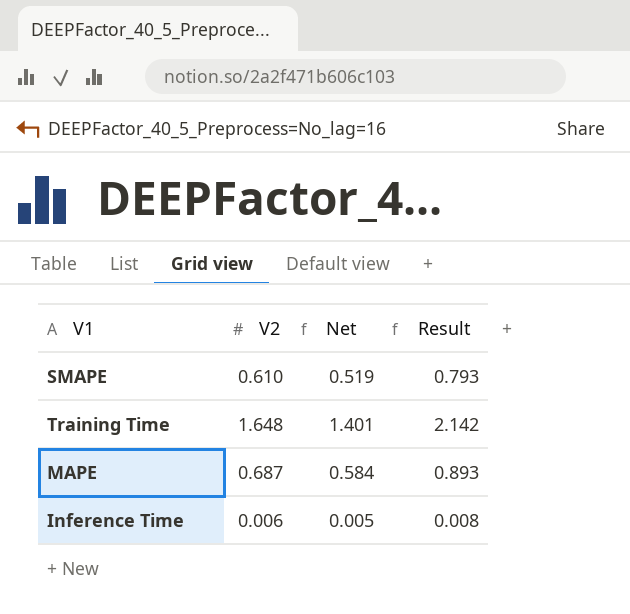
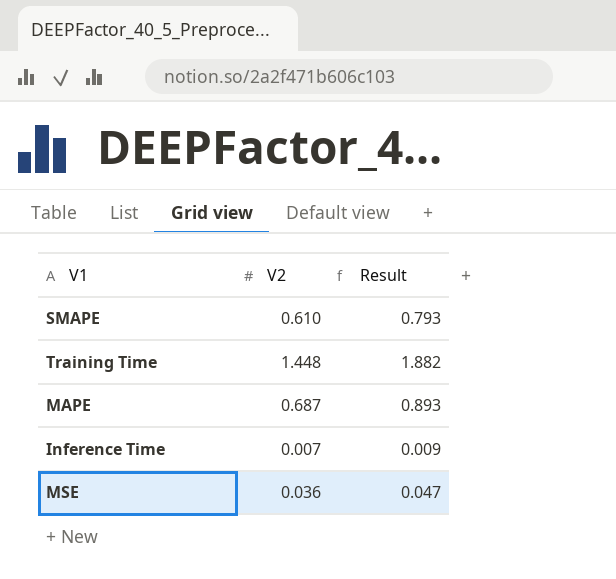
column Net | formula: [V2] * 0.85 -> none
Training Time | V2: 1.648 -> 1.448
Training Time | Result: 2.142 -> 1.882
Inference Time | V2: 0.006 -> 0.007
Inference Time | Result: 0.008 -> 0.009
row MSE: none -> 0.036 | 0.047

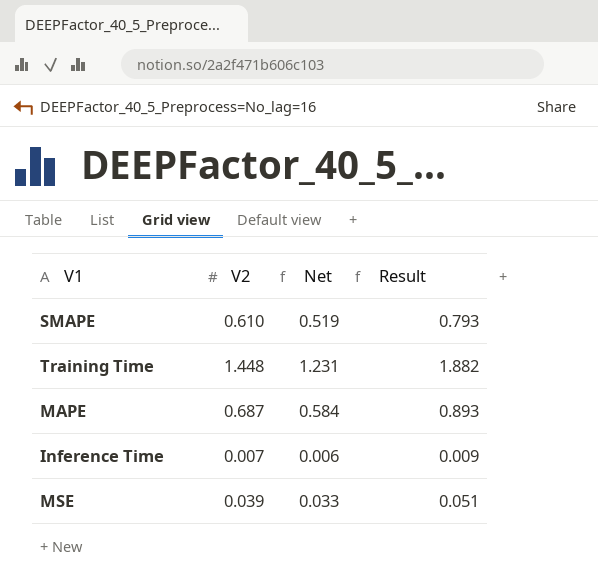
column Net | formula: none -> [V2] * 0.85
MSE | V2: 0.036 -> 0.039
MSE | Result: 0.047 -> 0.051

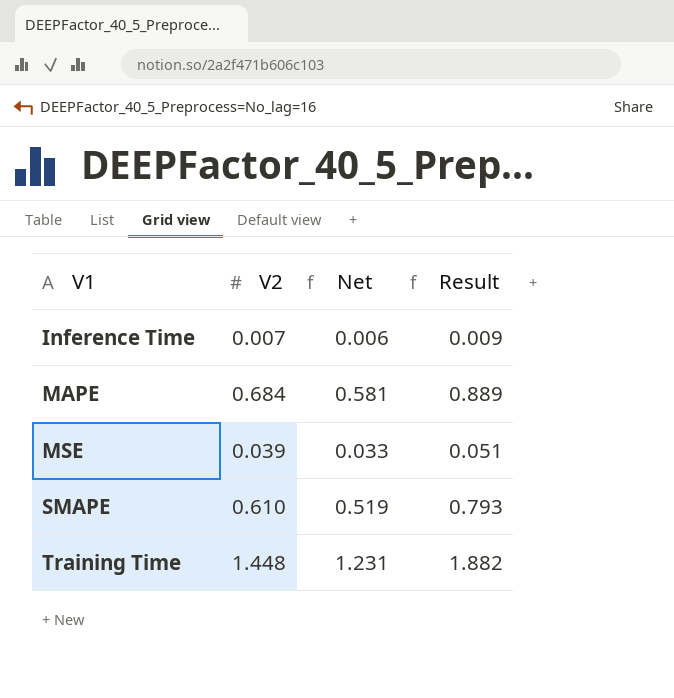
row order: none -> V1 ascending
MAPE | V2: 0.687 -> 0.684
MAPE | Net: 0.584 -> 0.581
MAPE | Result: 0.893 -> 0.889

